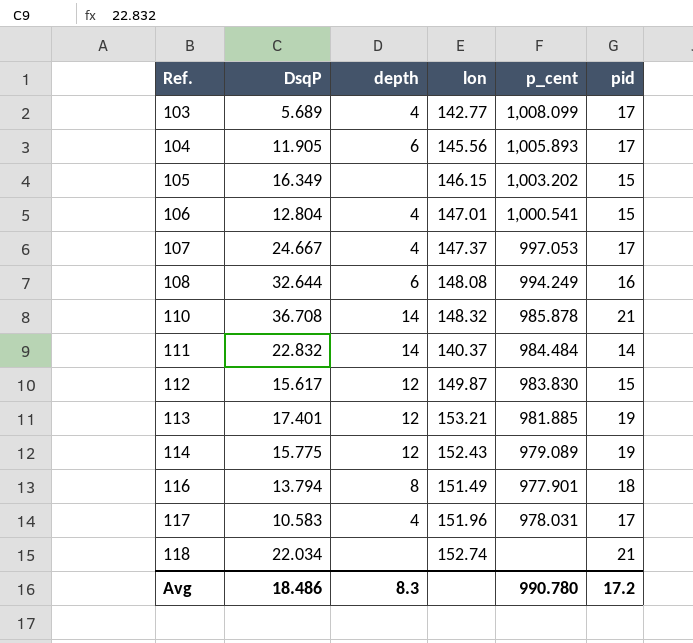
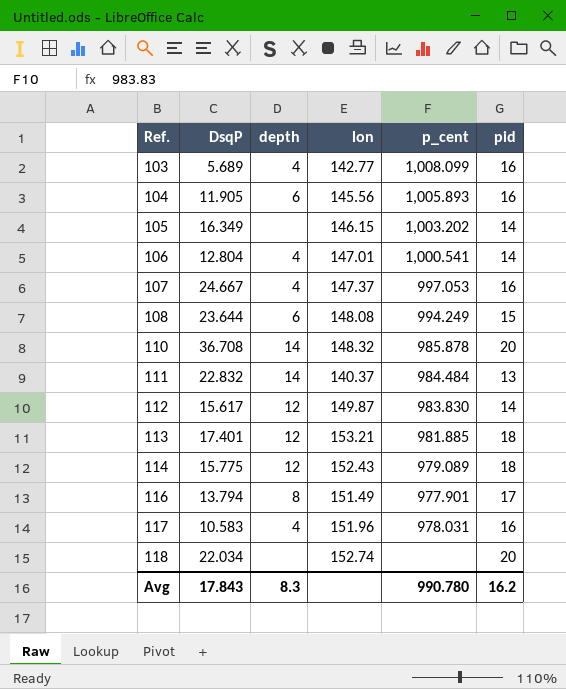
103 | pid: 17 -> 16
104 | pid: 17 -> 16
105 | pid: 15 -> 14
106 | pid: 15 -> 14
107 | pid: 17 -> 16
108 | DsqP: 32.644 -> 23.644
108 | pid: 16 -> 15
110 | pid: 21 -> 20
111 | pid: 14 -> 13
112 | pid: 15 -> 14
113 | pid: 19 -> 18
114 | pid: 19 -> 18
116 | pid: 18 -> 17
117 | pid: 17 -> 16
118 | pid: 21 -> 20
Avg | DsqP: 18.486 -> 17.843
Avg | pid: 17.2 -> 16.2

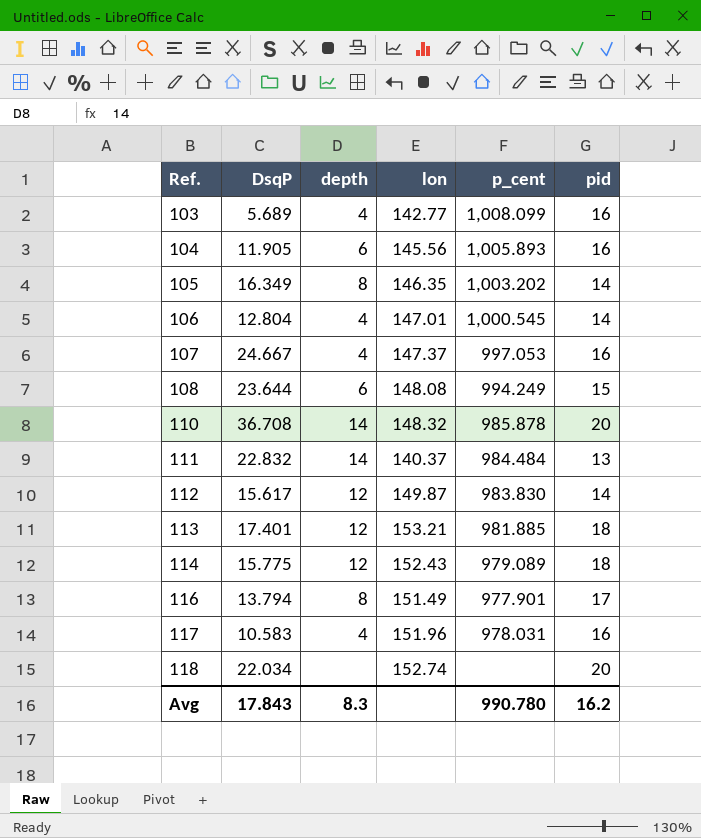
105 | depth: none -> 8
105 | lon: 146.15 -> 146.35
106 | p_cent: 1,000.541 -> 1,000.545

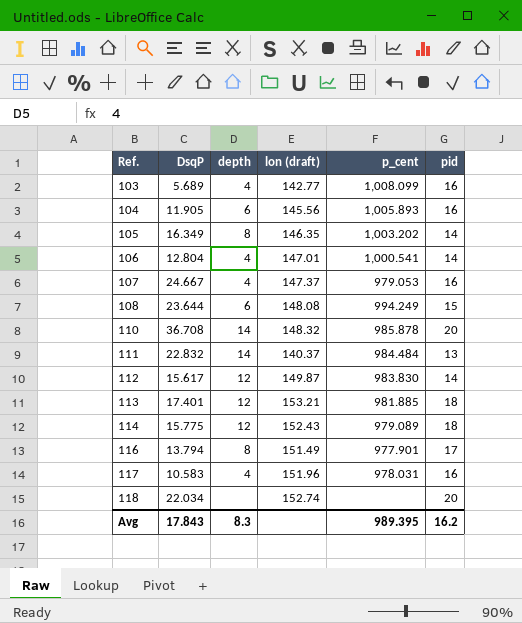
column name: lon -> lon (draft)
106 | p_cent: 1,000.545 -> 1,000.541
107 | p_cent: 997.053 -> 979.053
Avg | p_cent: 990.780 -> 989.395

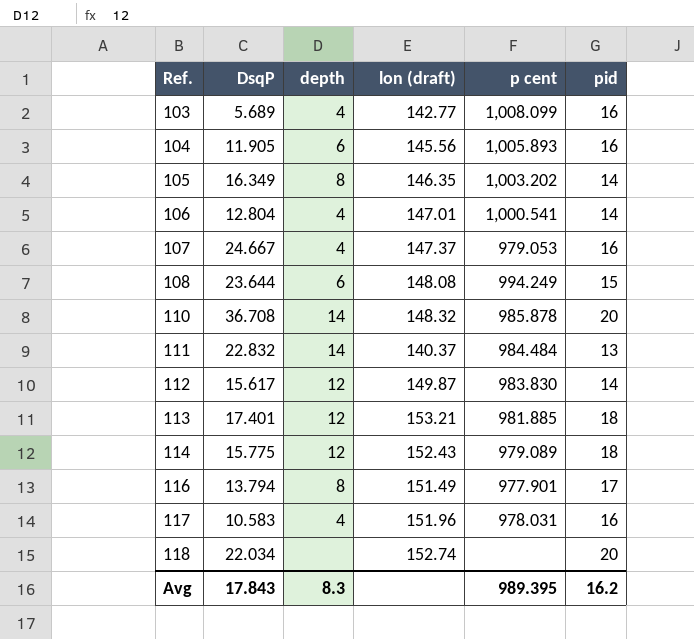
column name: p_cent -> p cent

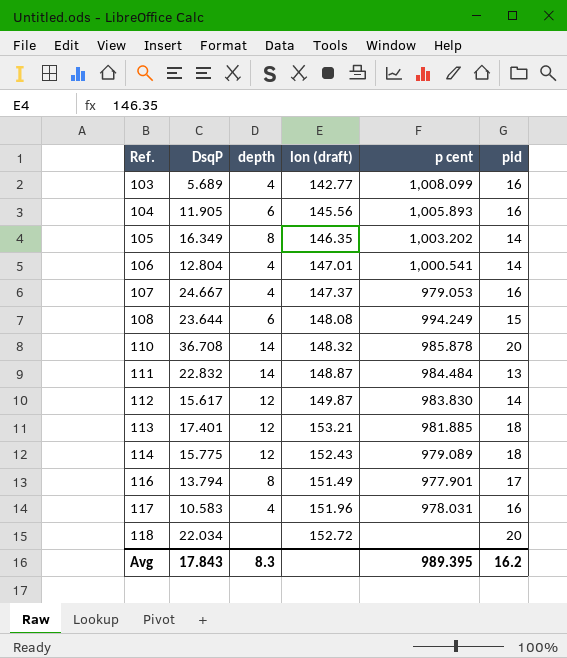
111 | lon (draft): 140.37 -> 148.87
118 | lon (draft): 152.74 -> 152.72

